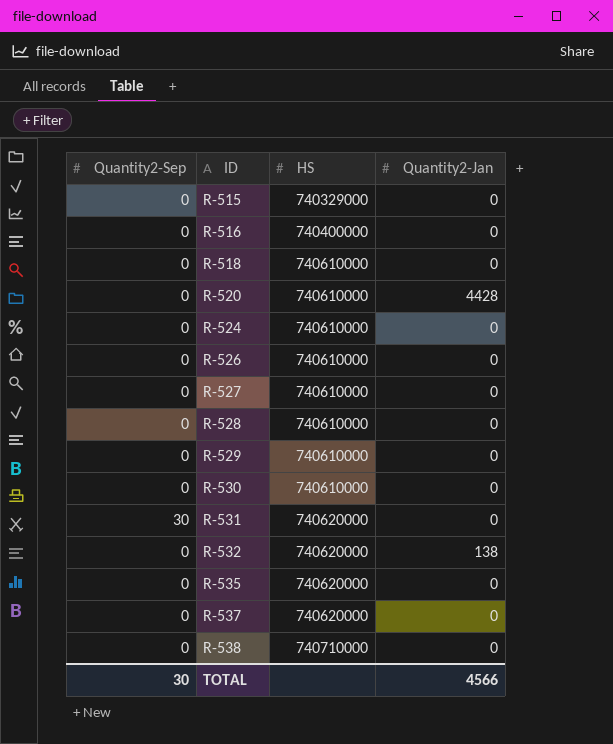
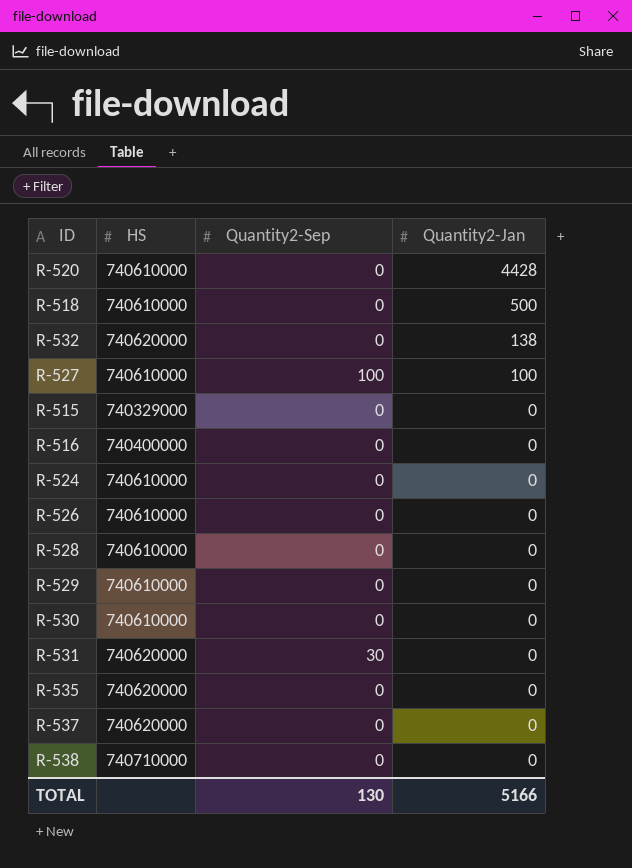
row order: ID ascending -> Quantity2-Jan descending
column Quantity2-Sep | position: 1 -> 3
R-518 | Quantity2-Jan: 0 -> 500
R-527 | Quantity2-Sep: 0 -> 100
R-527 | Quantity2-Jan: 0 -> 100
TOTAL | Quantity2-Sep: 30 -> 130
TOTAL | Quantity2-Jan: 4566 -> 5166

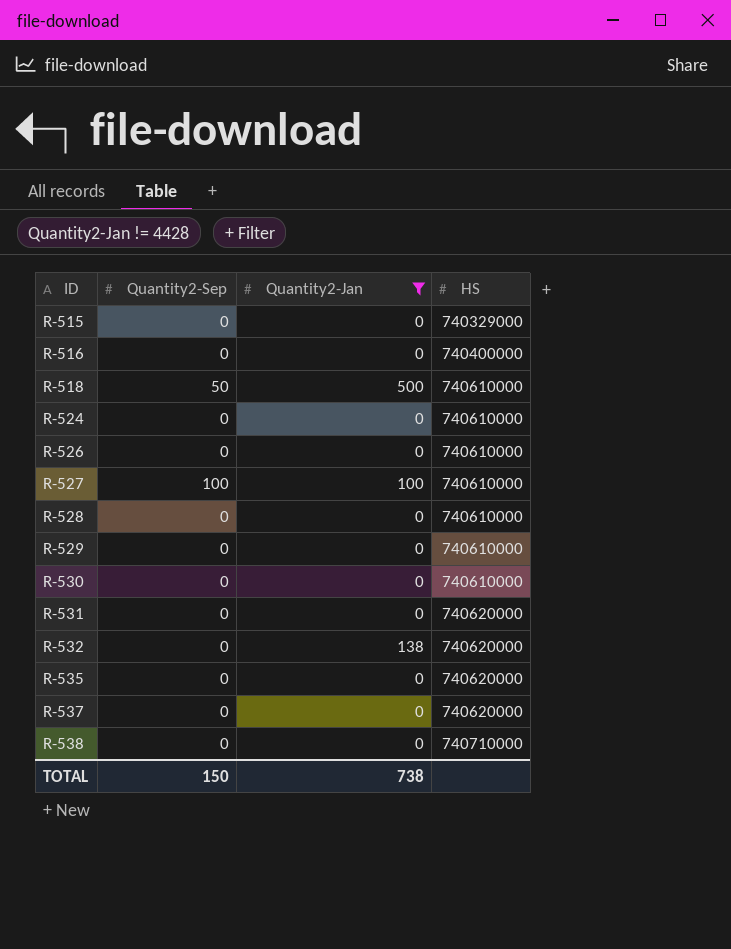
filter: none -> Quantity2-Jan != 4428
row order: Quantity2-Jan descending -> ID ascending
column HS | position: 2 -> 4
R-518 | Quantity2-Sep: 0 -> 50
R-531 | Quantity2-Sep: 30 -> 0
TOTAL | Quantity2-Sep: 130 -> 150
TOTAL | Quantity2-Jan: 5166 -> 738

